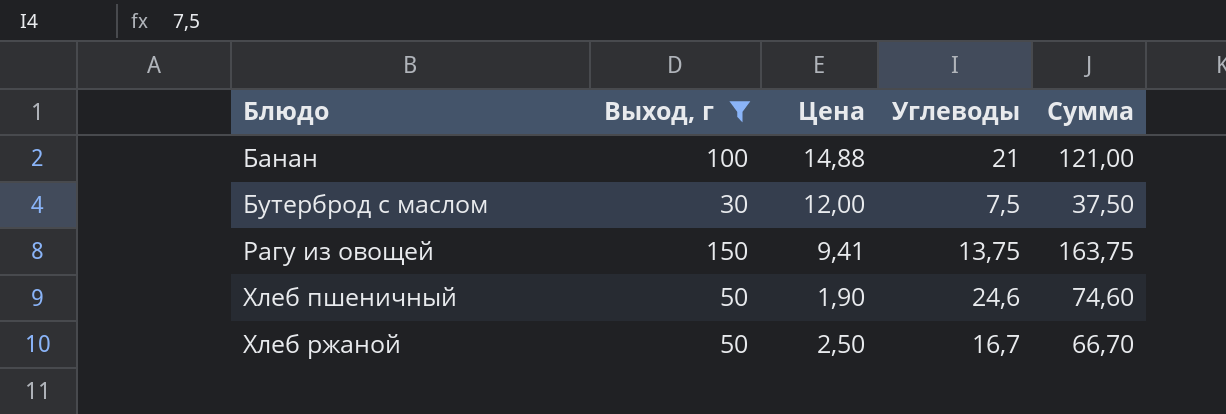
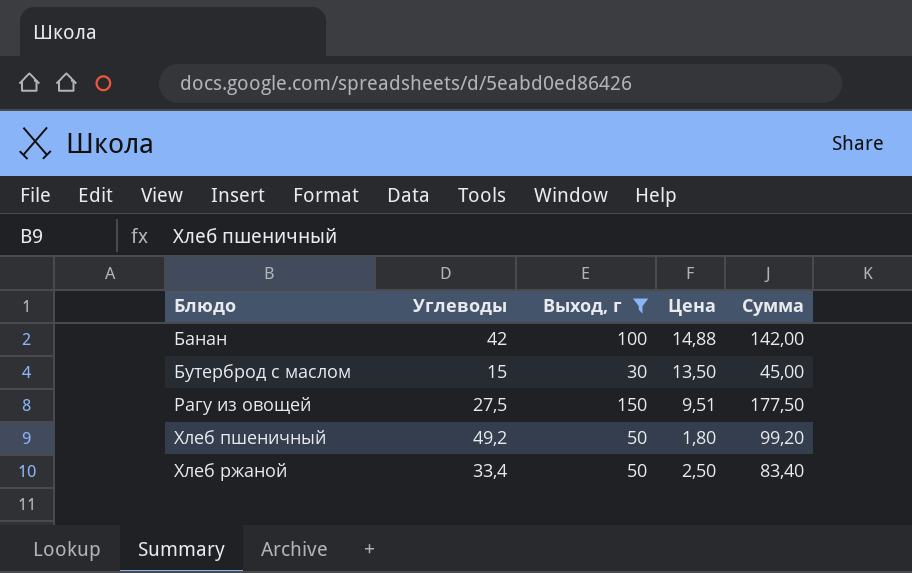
column Углеводы | position: 4 -> 2
Банан | Углеводы: 21 -> 42
Банан | Сумма: 121,00 -> 142,00
Бутерброд с маслом | Углеводы: 7,5 -> 15
Бутерброд с маслом | Цена: 12,00 -> 13,50
Бутерброд с маслом | Сумма: 37,50 -> 45,00
Рагу из овощей | Углеводы: 13,75 -> 27,5
Рагу из овощей | Цена: 9,41 -> 9,51
Рагу из овощей | Сумма: 163,75 -> 177,50
Хлеб пшеничный | Углеводы: 24,6 -> 49,2
Хлеб пшеничный | Цена: 1,90 -> 1,80
Хлеб пшеничный | Сумма: 74,60 -> 99,20
Хлеб ржаной | Углеводы: 16,7 -> 33,4
Хлеб ржаной | Сумма: 66,70 -> 83,40

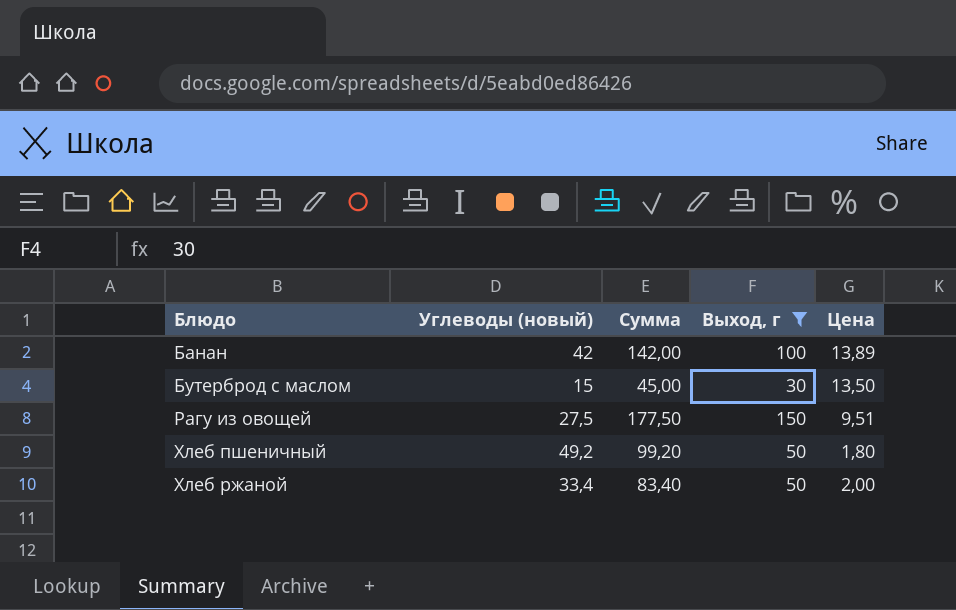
column name: Углеводы -> Углеводы (новый)
column Сумма | position: 5 -> 3
Банан | Цена: 14,88 -> 13,89
Хлеб ржаной | Цена: 2,50 -> 2,00

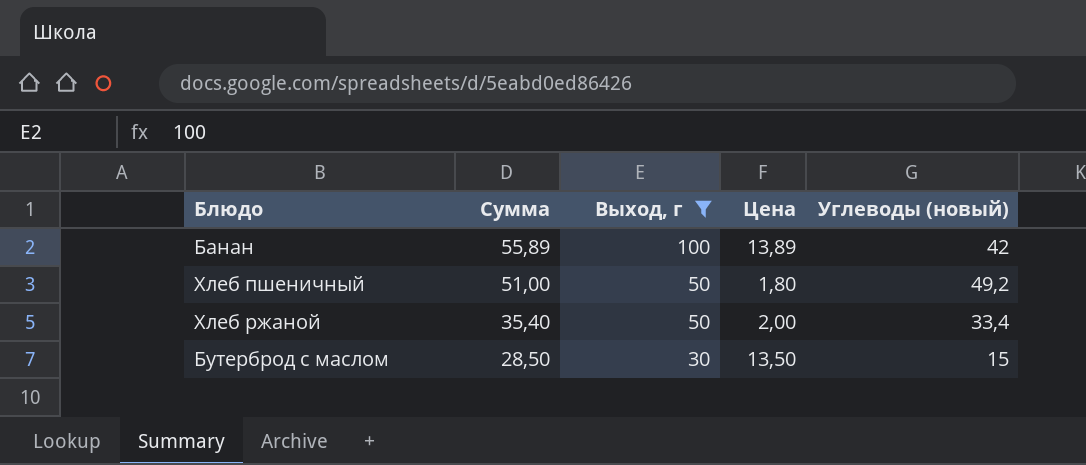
row order: Блюдо ascending -> Сумма descending
column Сумма | formula: [Углеводы (новый)] + [Выход, г] -> [Цена] + [Углеводы (новый)]
column Углеводы (новый) | position: 2 -> 5
row Рагу из овощей: 27,5 | 177,50 | 150 | 9,51 -> none

